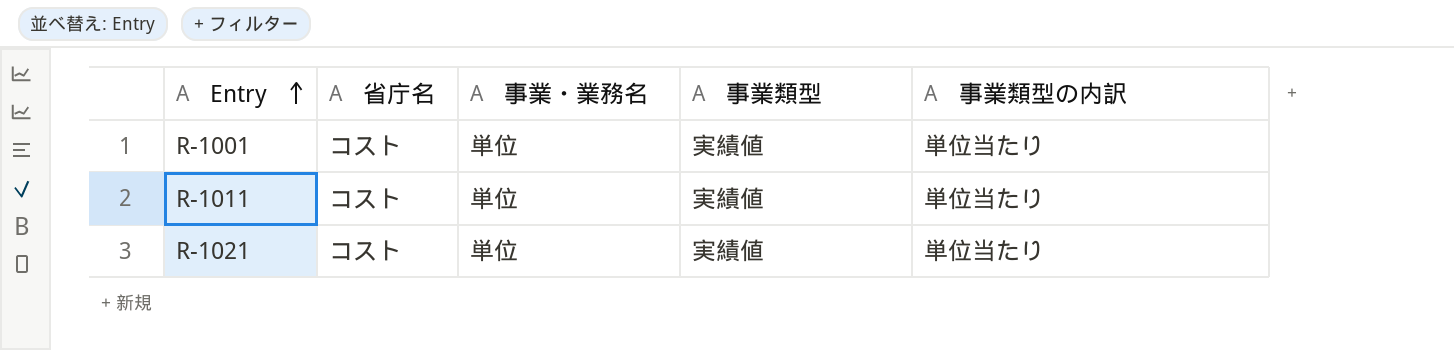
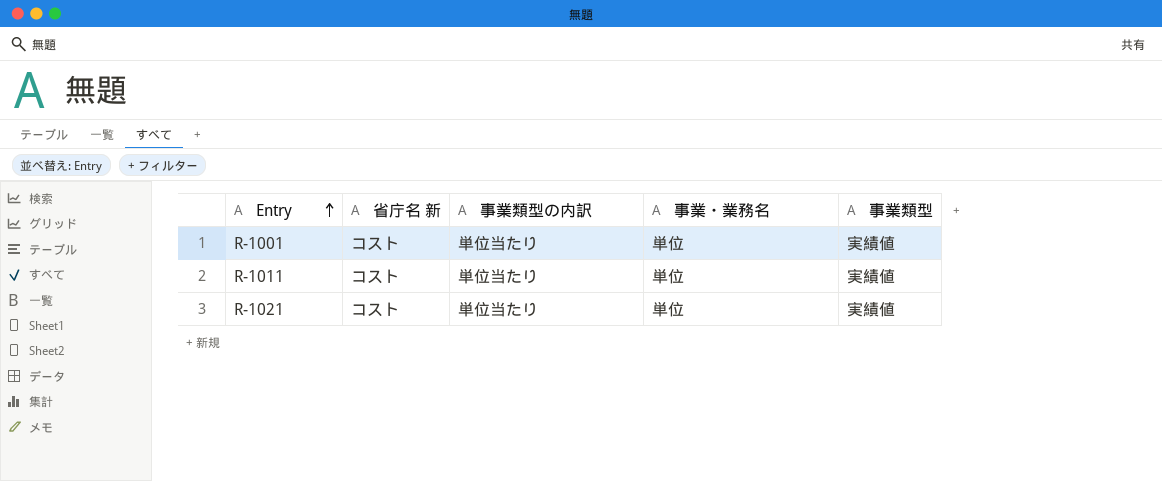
column name: 省庁名 -> 省庁名 新
column 事業類型の内訳 | position: 5 -> 3

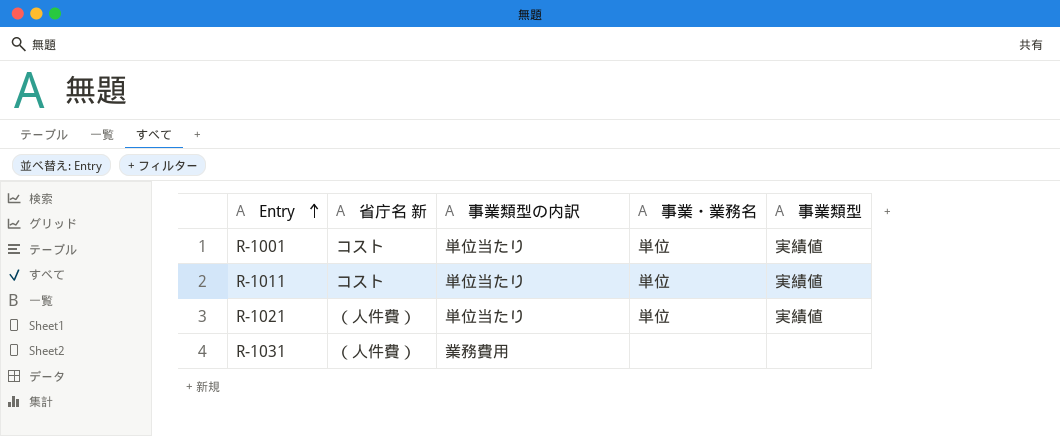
R-1021 | 省庁名 新: コスト -> （人件費）
row R-1031: none -> （人件費） | 業務費用 | none | none

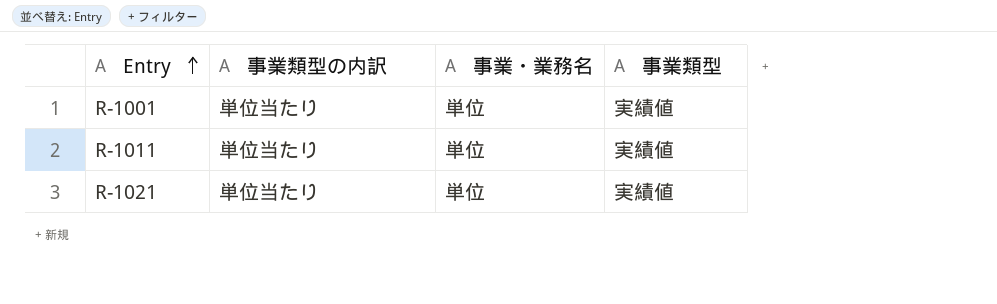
column 省庁名 新 | position: 2 -> none
row R-1031: （人件費） | 業務費用 | none | none -> none

